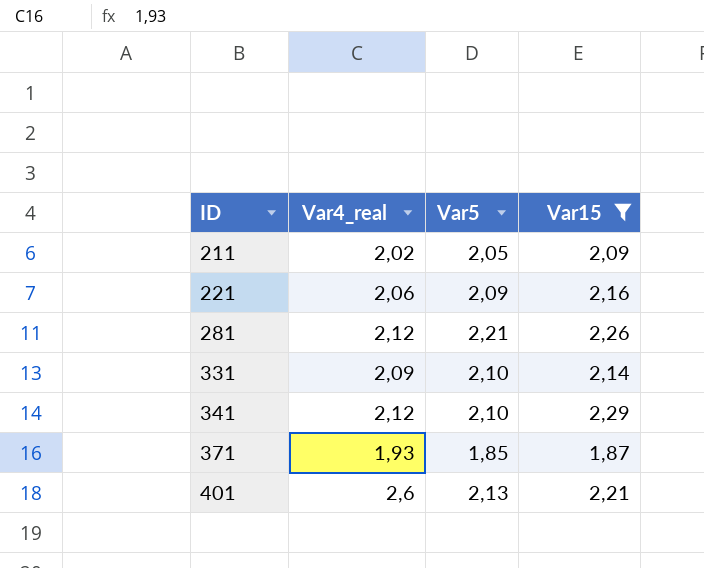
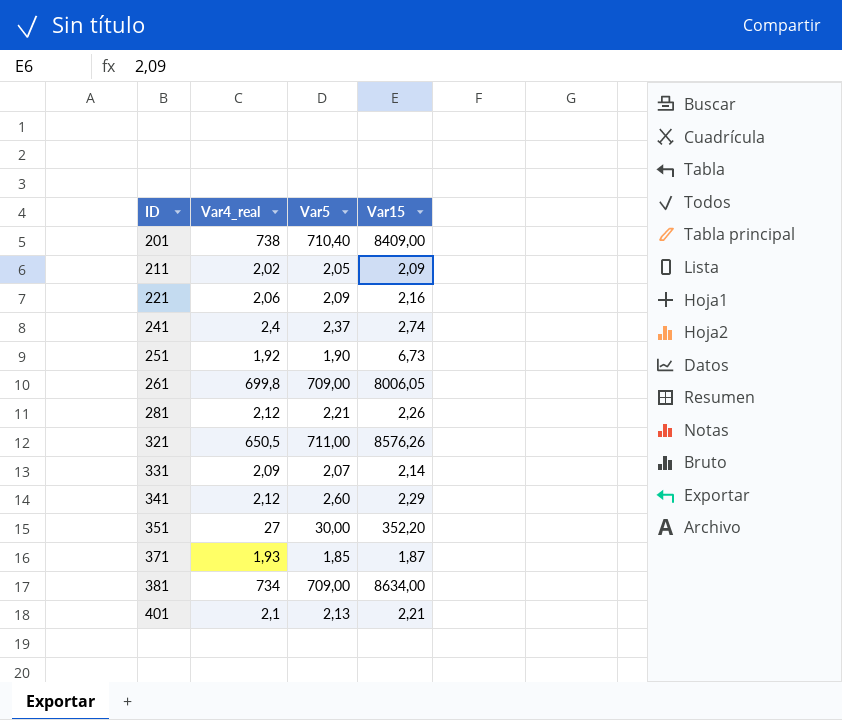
filter: Var15 <= 2,29 -> none
331 | Var5: 2,10 -> 2,07
341 | Var5: 2,10 -> 2,60
401 | Var4_real: 2,6 -> 2,1

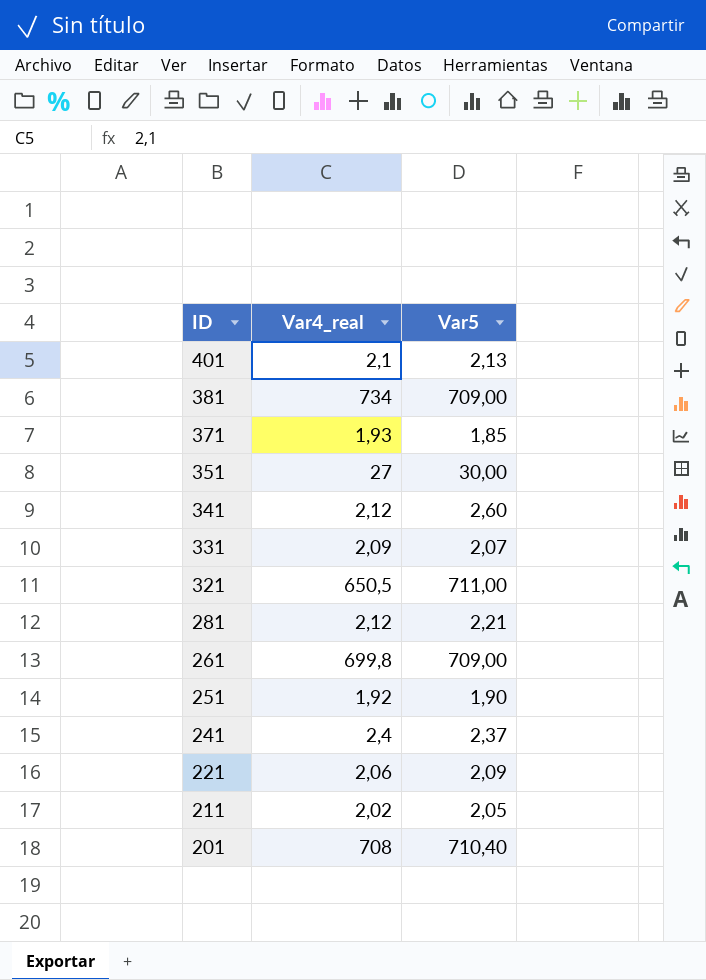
row order: ID ascending -> ID descending
column Var15 | position: 4 -> none
201 | Var4_real: 738 -> 708

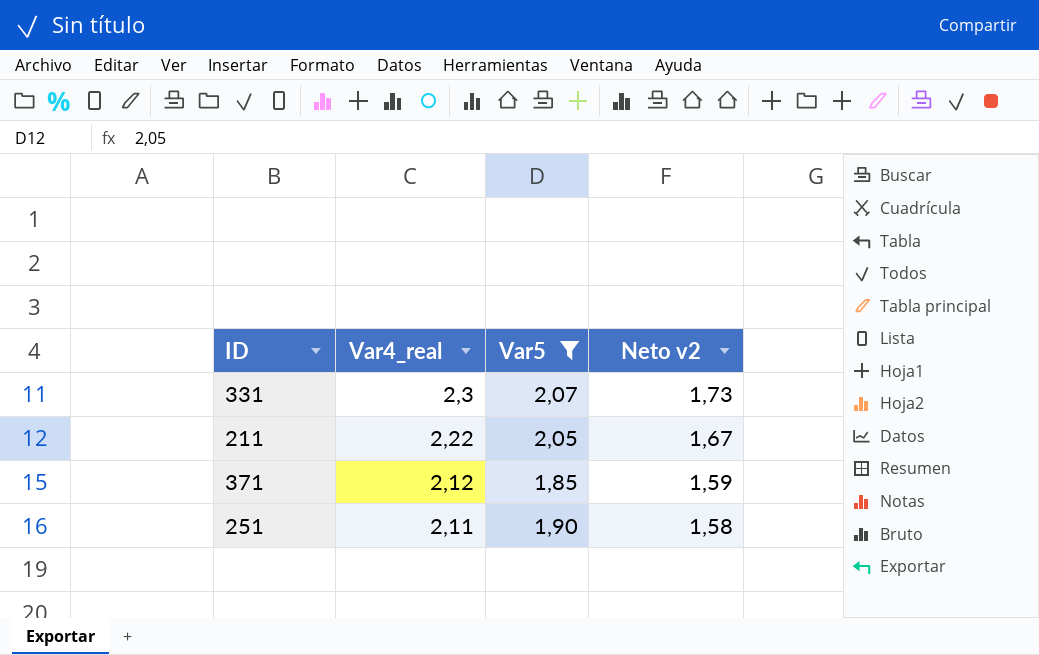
filter: none -> Var5 <= 2,07
row order: ID descending -> Var4_real descending
column Neto v2 | formula: none -> [Var4_real] * 0,75
331 | Var4_real: 2,09 -> 2,3
211 | Var4_real: 2,02 -> 2,22
371 | Var4_real: 1,93 -> 2,12
251 | Var4_real: 1,92 -> 2,11

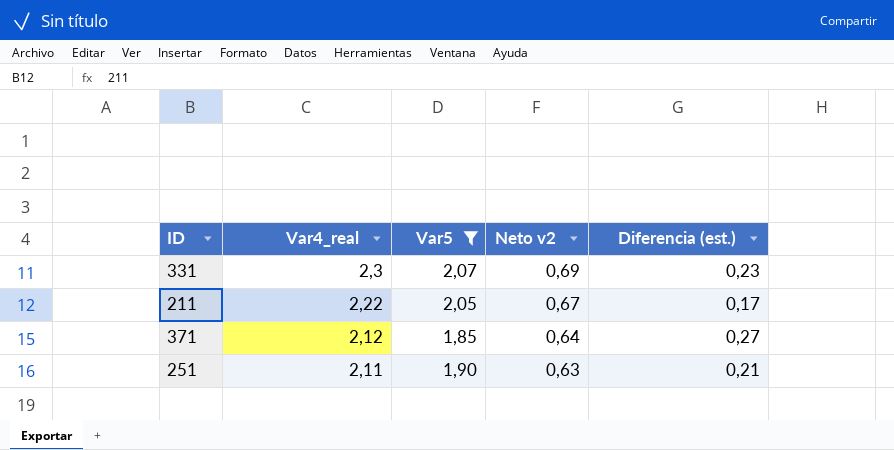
column Neto v2 | formula: [Var4_real] * 0,75 -> [Var4_real] * 0,3
column Diferencia (est.) | formula: none -> [Var4_real] - [Var5]

